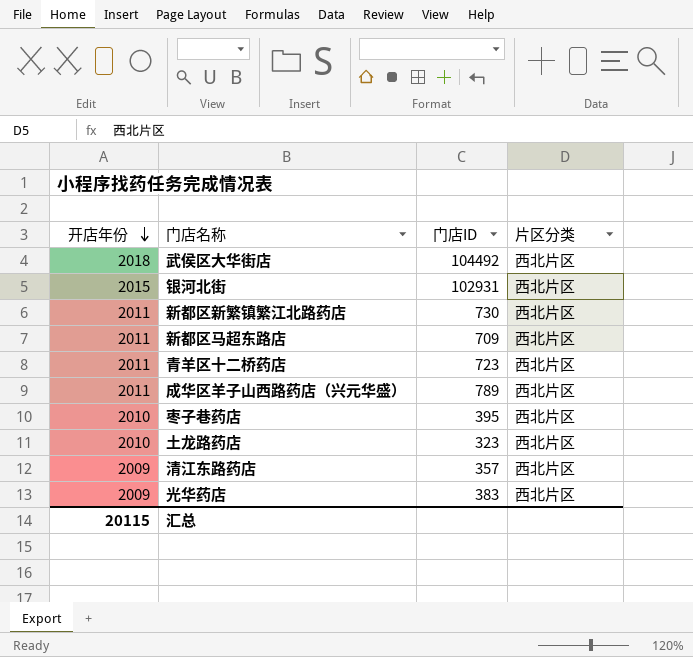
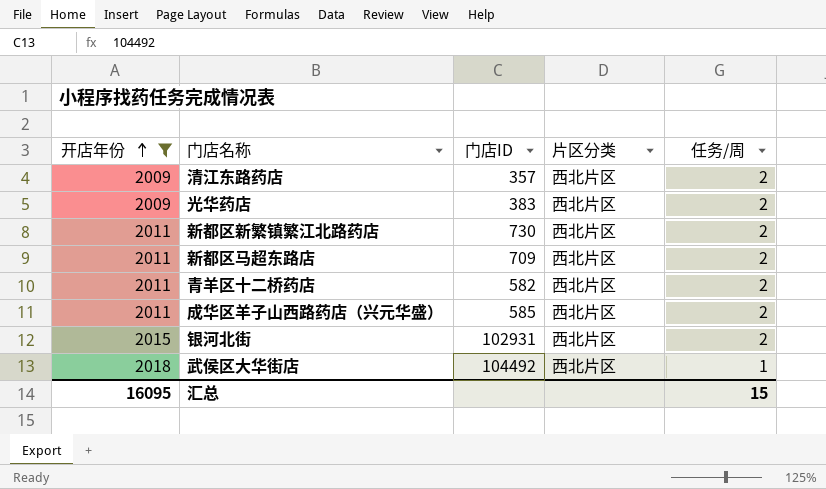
filter: none -> 开店年份 != 2010
row order: 开店年份 descending -> 开店年份 ascending
column 任务/周 | position: none -> 5
青羊区十二桥药店 | 门店ID: 723 -> 582
成华区羊子山西路药店（兴元华盛） | 门店ID: 789 -> 585
汇总 | 开店年份: 20115 -> 16095

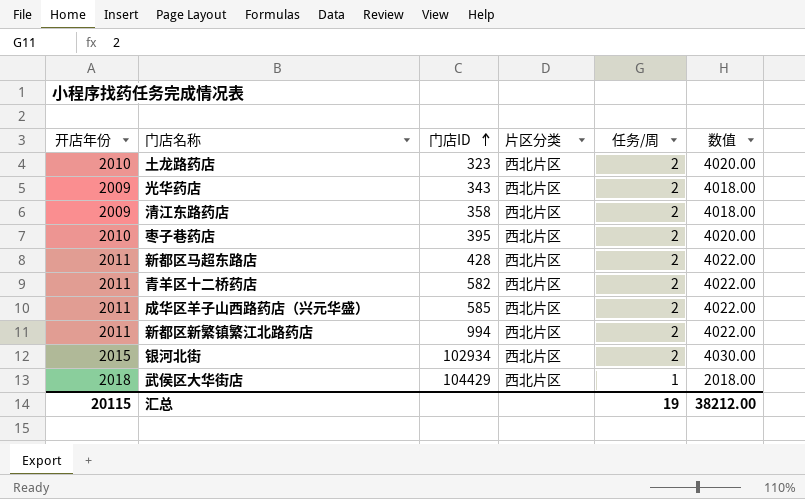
filter: 开店年份 != 2010 -> none
row order: 开店年份 ascending -> 门店ID ascending
column 数值 | formula: none -> [开店年份] * [任务/周]
光华药店 | 门店ID: 383 -> 343
清江东路药店 | 门店ID: 357 -> 358
新都区马超东路店 | 门店ID: 709 -> 428
新都区新繁镇繁江北路药店 | 门店ID: 730 -> 994
银河北街 | 门店ID: 102931 -> 102934
武侯区大华街店 | 门店ID: 104492 -> 104429
汇总 | 开店年份: 16095 -> 20115
汇总 | 任务/周: 15 -> 19

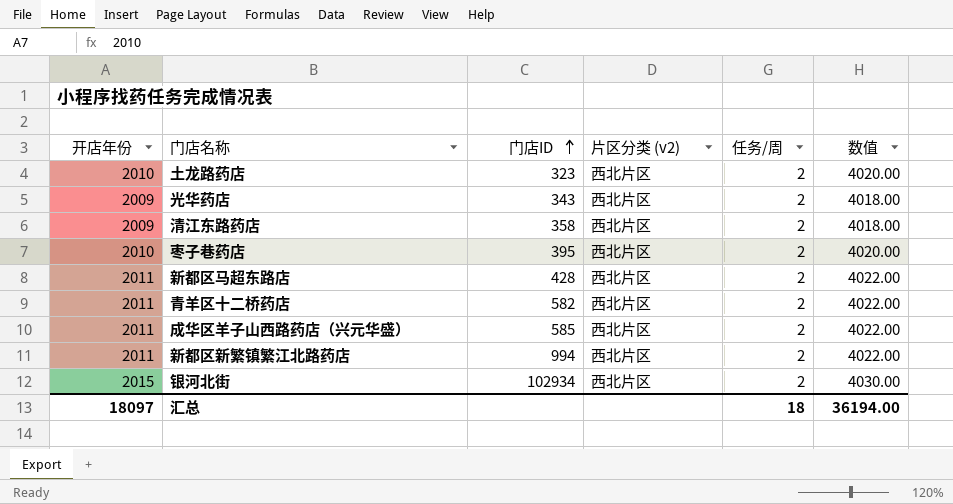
column name: 片区分类 -> 片区分类 (v2)
row 武侯区大华街店: 2018 | 104429 | 西北片区 | 1 | 2018.00 -> none
汇总 | 开店年份: 20115 -> 18097
汇总 | 任务/周: 19 -> 18
汇总 | 数值: 38212.00 -> 36194.00

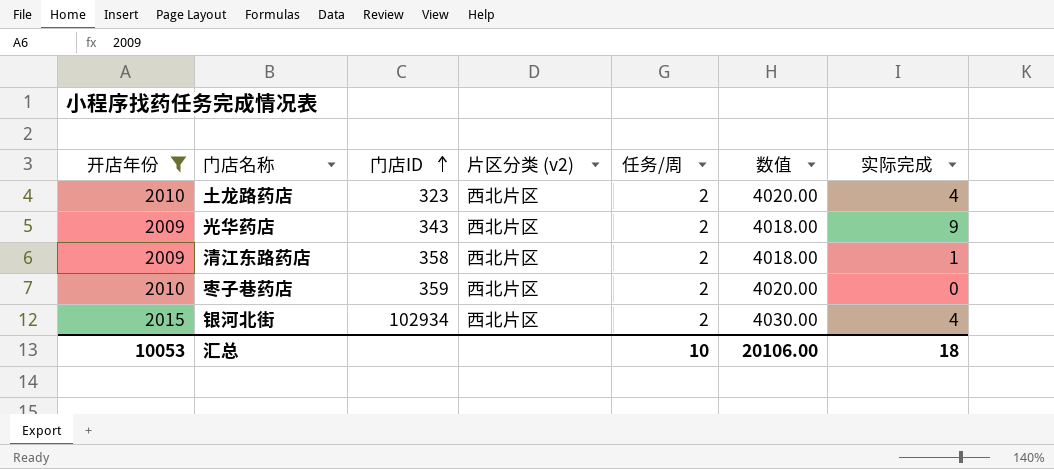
filter: none -> 开店年份 != 2011
column 实际完成 | position: none -> 7
枣子巷药店 | 门店ID: 395 -> 359
汇总 | 开店年份: 18097 -> 10053
汇总 | 任务/周: 18 -> 10
汇总 | 数值: 36194.00 -> 20106.00

